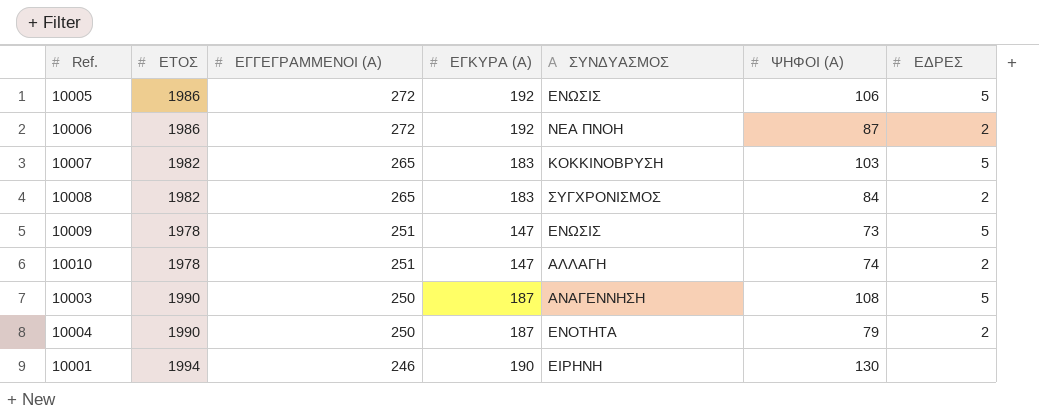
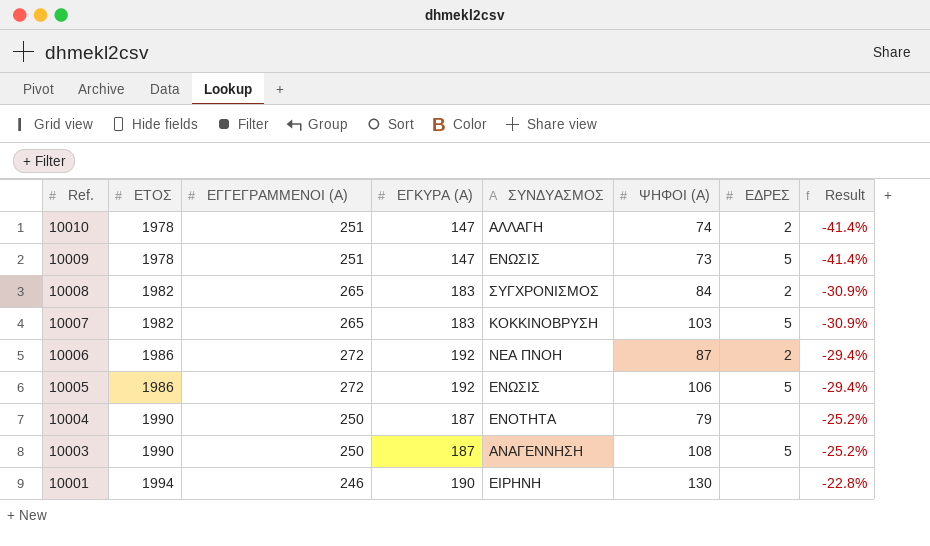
row order: ΕΓΓΕΓΡΑΜΜΕΝΟΙ (Α) descending -> Ref. descending
column Result | formula: none -> ([ΕΓΚΥΡΑ (Α)] - [ΕΓΓΕΓΡΑΜΜΕΝΟΙ (Α)]) / [ΕΓΓΕΓΡΑΜΜΕΝΟΙ (Α)]
10004 | ΕΔΡΕΣ: 2 -> none

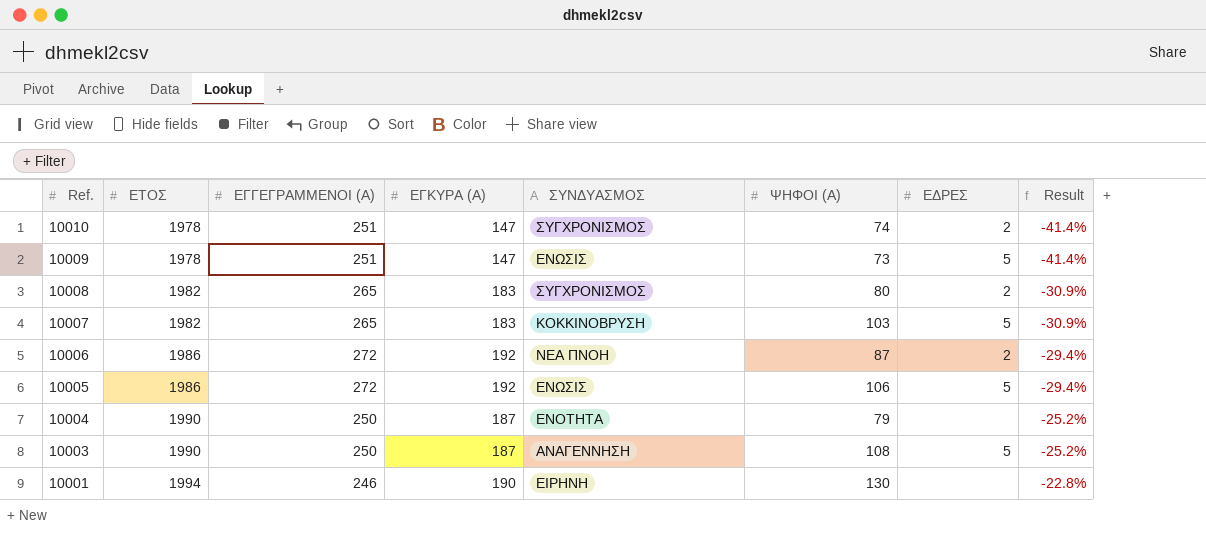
10010 | ΣΥΝΔΥΑΣΜΟΣ: ΑΛΛΑΓΗ -> ΣΥΓΧΡΟΝΙΣΜΟΣ
10008 | ΨΗΦΟΙ (Α): 84 -> 80

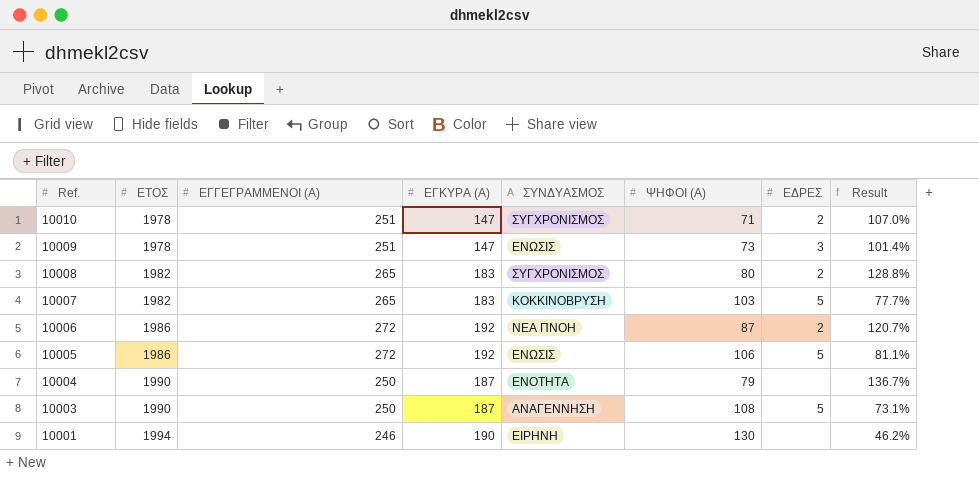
column Result | formula: ([ΕΓΚΥΡΑ (Α)] - [ΕΓΓΕΓΡΑΜΜΕΝΟΙ (Α)]) / [ΕΓΓΕΓΡΑΜΜΕΝΟΙ (Α)] -> ([ΕΓΚΥΡΑ (Α)] - [ΨΗΦΟΙ (Α)]) / [ΨΗΦΟΙ (Α)]
10010 | ΨΗΦΟΙ (Α): 74 -> 71
10009 | ΕΔΡΕΣ: 5 -> 3

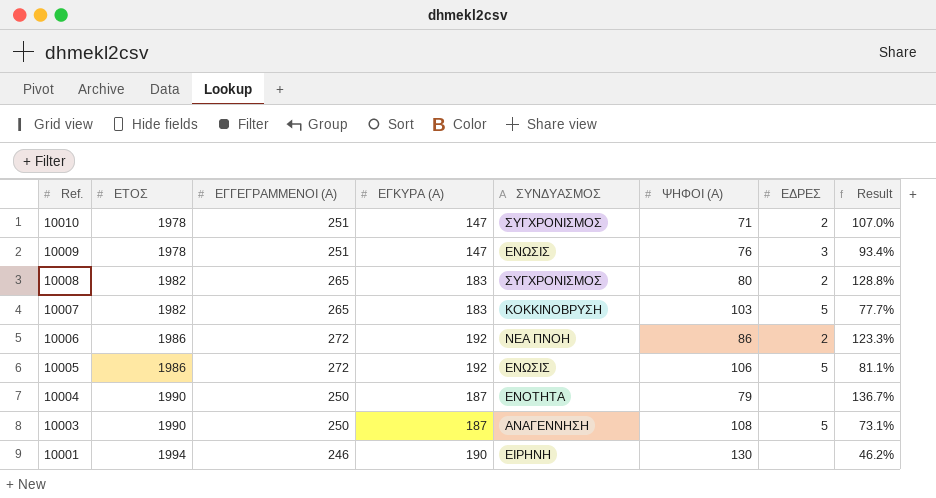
10009 | ΨΗΦΟΙ (Α): 73 -> 76
10009 | Result: 101.4% -> 93.4%
10006 | ΨΗΦΟΙ (Α): 87 -> 86
10006 | Result: 120.7% -> 123.3%

